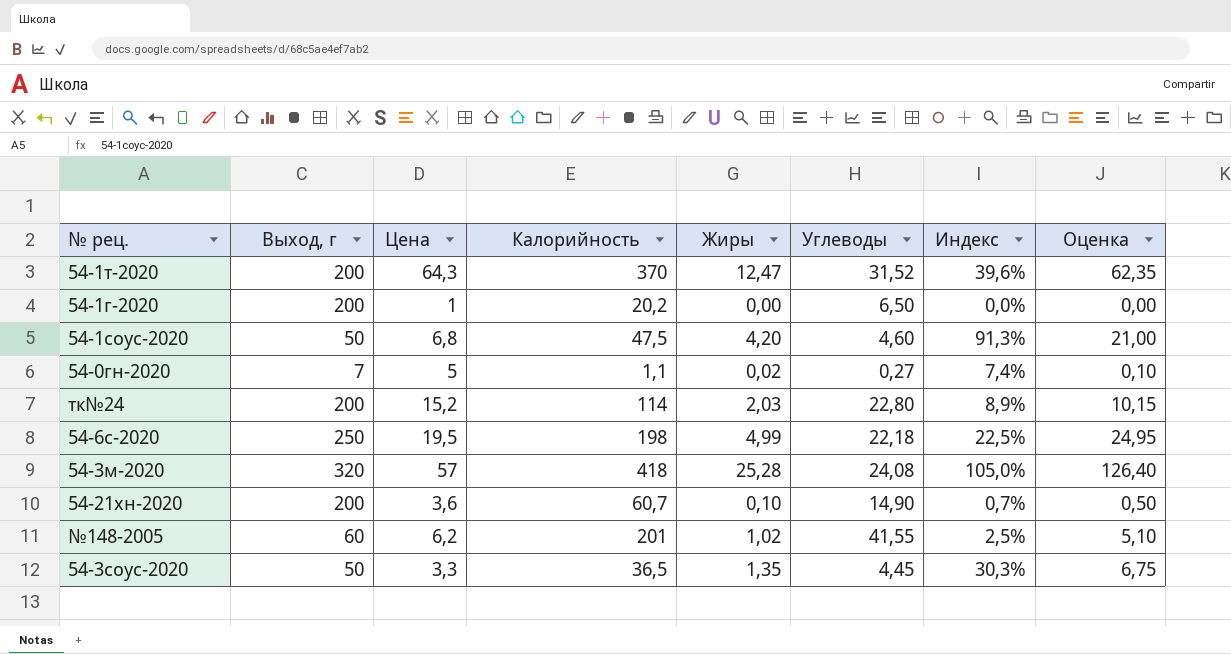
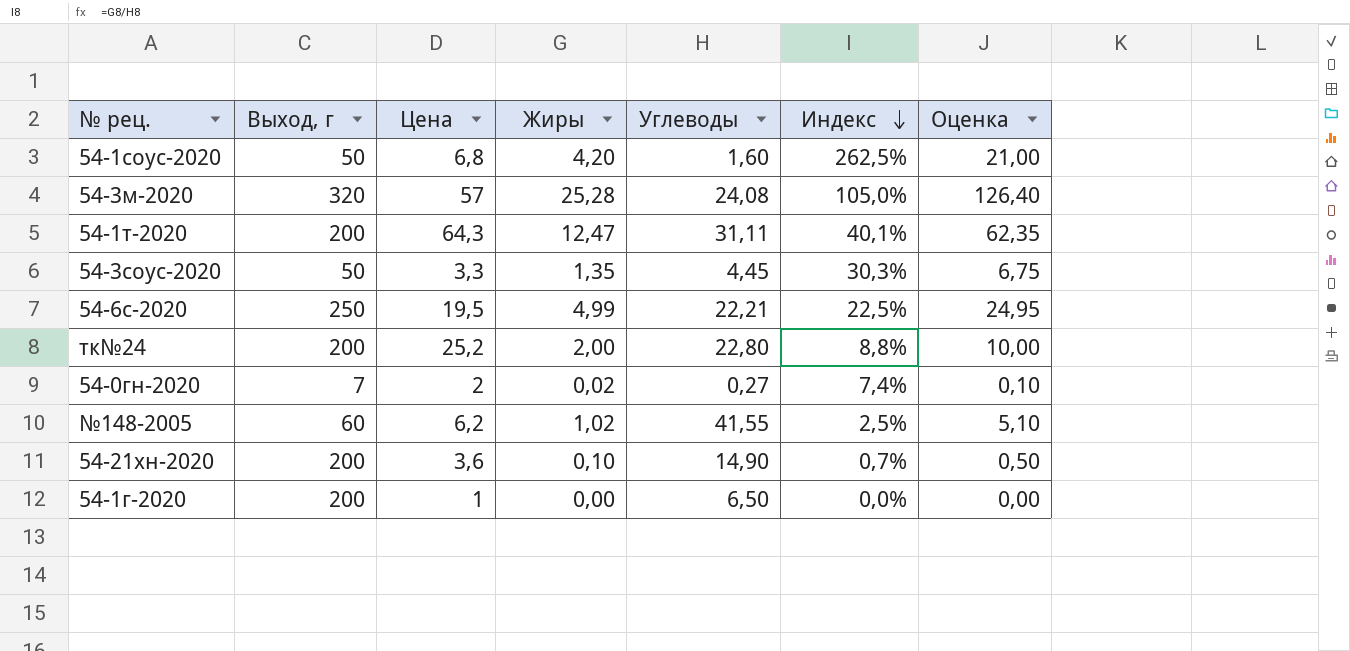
row order: none -> Индекс descending
column Калорийность | position: 4 -> none
54-1соус-2020 | Углеводы: 4,60 -> 1,60
54-1соус-2020 | Индекс: 91,3% -> 262,5%
54-1т-2020 | Углеводы: 31,52 -> 31,11
54-1т-2020 | Индекс: 39,6% -> 40,1%
54-6с-2020 | Углеводы: 22,18 -> 22,21
тк№24 | Цена: 15,2 -> 25,2
тк№24 | Жиры: 2,03 -> 2,00
тк№24 | Индекс: 8,9% -> 8,8%
тк№24 | Оценка: 10,15 -> 10,00
54-0гн-2020 | Цена: 5 -> 2

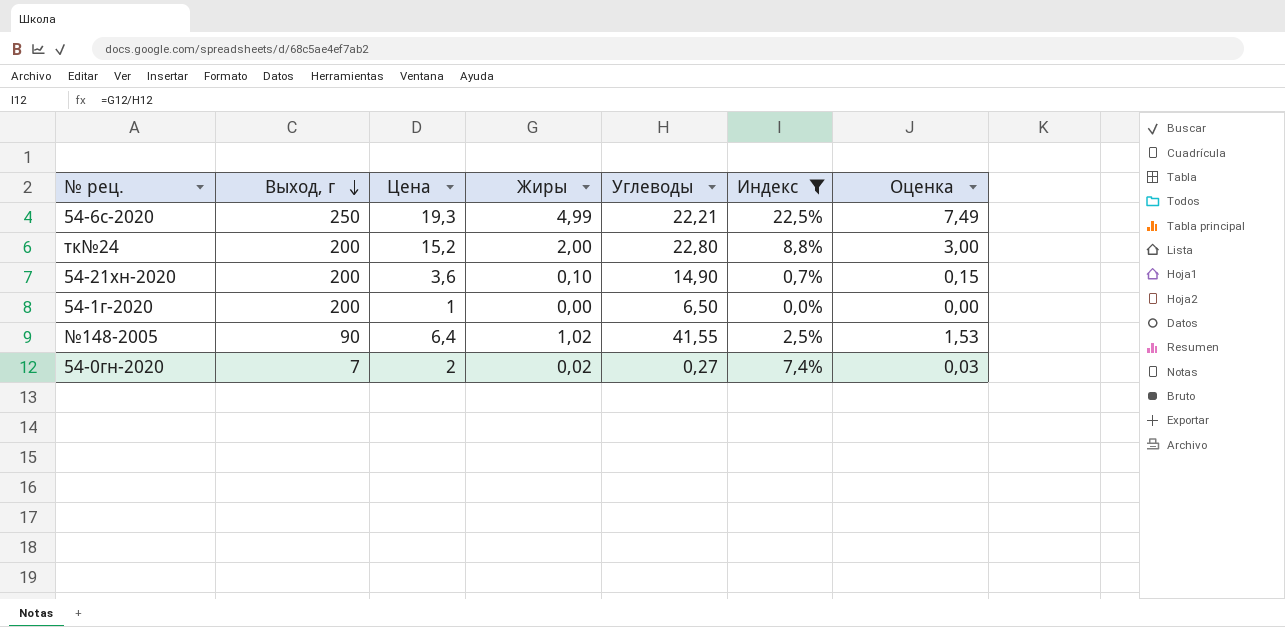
filter: none -> Индекс <= 22,5%
row order: Индекс descending -> Выход, г descending
column Оценка | formula: [Жиры] * 5 -> [Жиры] * 1,5
54-6с-2020 | Цена: 19,5 -> 19,3
тк№24 | Цена: 25,2 -> 15,2
№148-2005 | Выход, г: 60 -> 90
№148-2005 | Цена: 6,2 -> 6,4

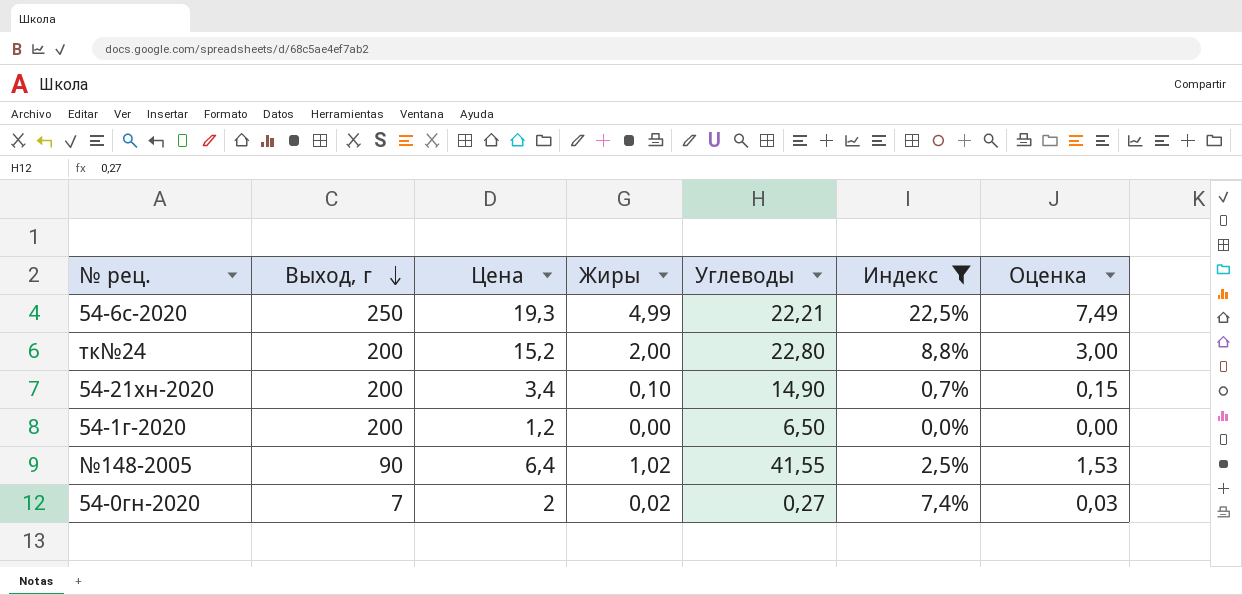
54-21хн-2020 | Цена: 3,6 -> 3,4
54-1г-2020 | Цена: 1 -> 1,2

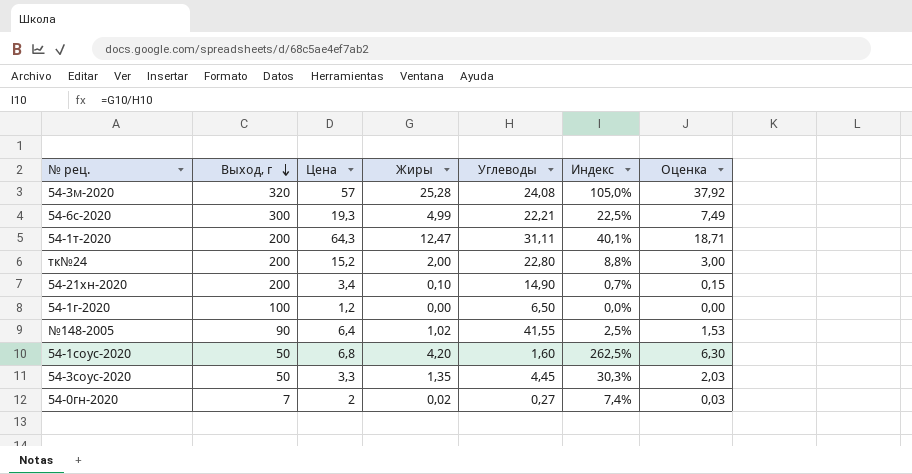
filter: Индекс <= 22,5% -> none
54-6с-2020 | Выход, г: 250 -> 300
54-1г-2020 | Выход, г: 200 -> 100

